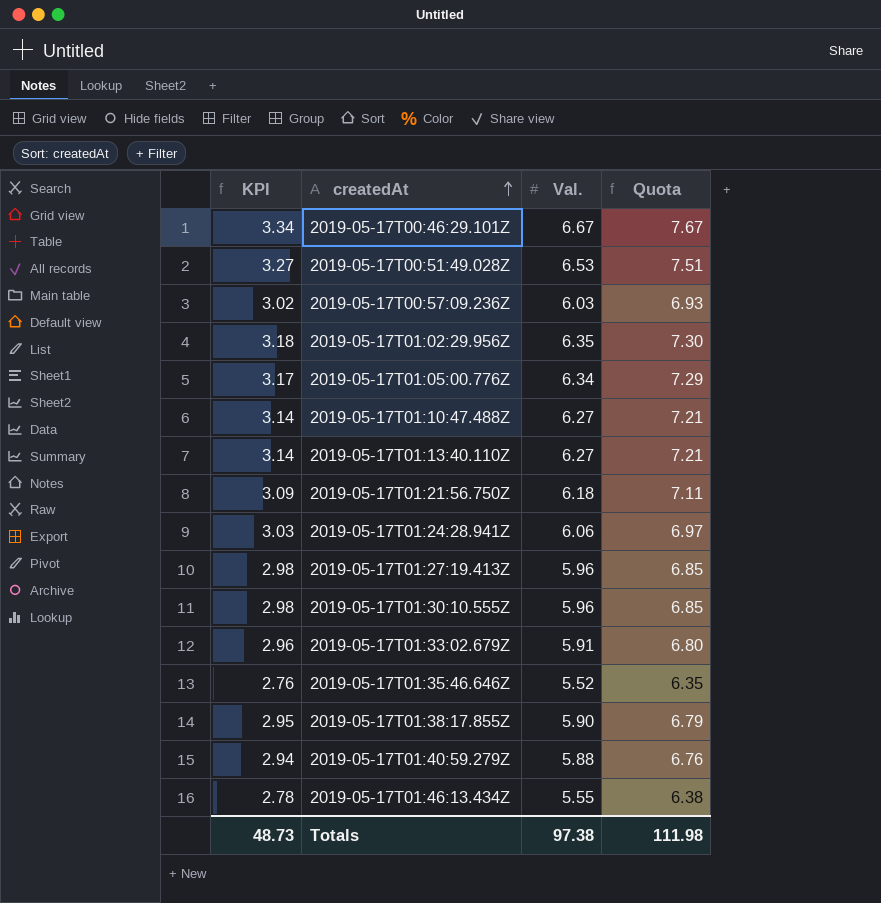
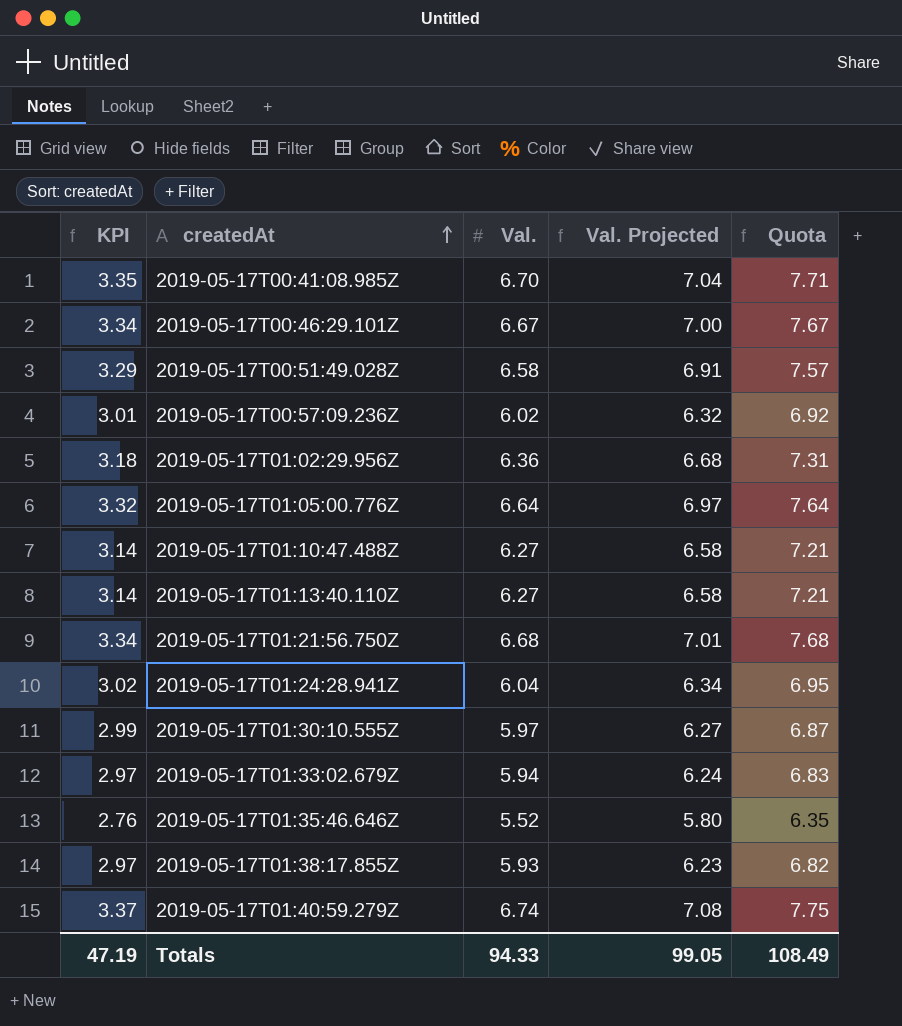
column Val. Projected | formula: none -> [Val.] * 1.05
row 2019-05-17T01:27:19.413Z: 2.98 | 5.96 | 6.85 -> none
row 2019-05-17T01:46:13.434Z: 2.78 | 5.55 | 6.38 -> none
row 2019-05-17T00:41:08.985Z: none -> 3.35 | 6.70 | 7.04 | 7.71
2019-05-17T00:51:49.028Z | KPI: 3.27 -> 3.29
2019-05-17T00:51:49.028Z | Val.: 6.53 -> 6.58
2019-05-17T00:51:49.028Z | Quota: 7.51 -> 7.57
2019-05-17T00:57:09.236Z | KPI: 3.02 -> 3.01
2019-05-17T00:57:09.236Z | Val.: 6.03 -> 6.02
2019-05-17T00:57:09.236Z | Quota: 6.93 -> 6.92
2019-05-17T01:02:29.956Z | Val.: 6.35 -> 6.36
2019-05-17T01:02:29.956Z | Quota: 7.30 -> 7.31
2019-05-17T01:05:00.776Z | KPI: 3.17 -> 3.32
2019-05-17T01:05:00.776Z | Val.: 6.34 -> 6.64
2019-05-17T01:05:00.776Z | Quota: 7.29 -> 7.64
2019-05-17T01:21:56.750Z | KPI: 3.09 -> 3.34
2019-05-17T01:21:56.750Z | Val.: 6.18 -> 6.68
2019-05-17T01:21:56.750Z | Quota: 7.11 -> 7.68
2019-05-17T01:24:28.941Z | KPI: 3.03 -> 3.02
2019-05-17T01:24:28.941Z | Val.: 6.06 -> 6.04
2019-05-17T01:24:28.941Z | Quota: 6.97 -> 6.95
2019-05-17T01:30:10.555Z | KPI: 2.98 -> 2.99
2019-05-17T01:30:10.555Z | Val.: 5.96 -> 5.97
2019-05-17T01:30:10.555Z | Quota: 6.85 -> 6.87
2019-05-17T01:33:02.679Z | KPI: 2.96 -> 2.97
2019-05-17T01:33:02.679Z | Val.: 5.91 -> 5.94
2019-05-17T01:33:02.679Z | Quota: 6.80 -> 6.83
2019-05-17T01:38:17.855Z | KPI: 2.95 -> 2.97
2019-05-17T01:38:17.855Z | Val.: 5.90 -> 5.93
2019-05-17T01:38:17.855Z | Quota: 6.79 -> 6.82
2019-05-17T01:40:59.279Z | KPI: 2.94 -> 3.37
2019-05-17T01:40:59.279Z | Val.: 5.88 -> 6.74
2019-05-17T01:40:59.279Z | Quota: 6.76 -> 7.75
Totals | KPI: 48.73 -> 47.19
Totals | Val.: 97.38 -> 94.33
Totals | Quota: 111.98 -> 108.49

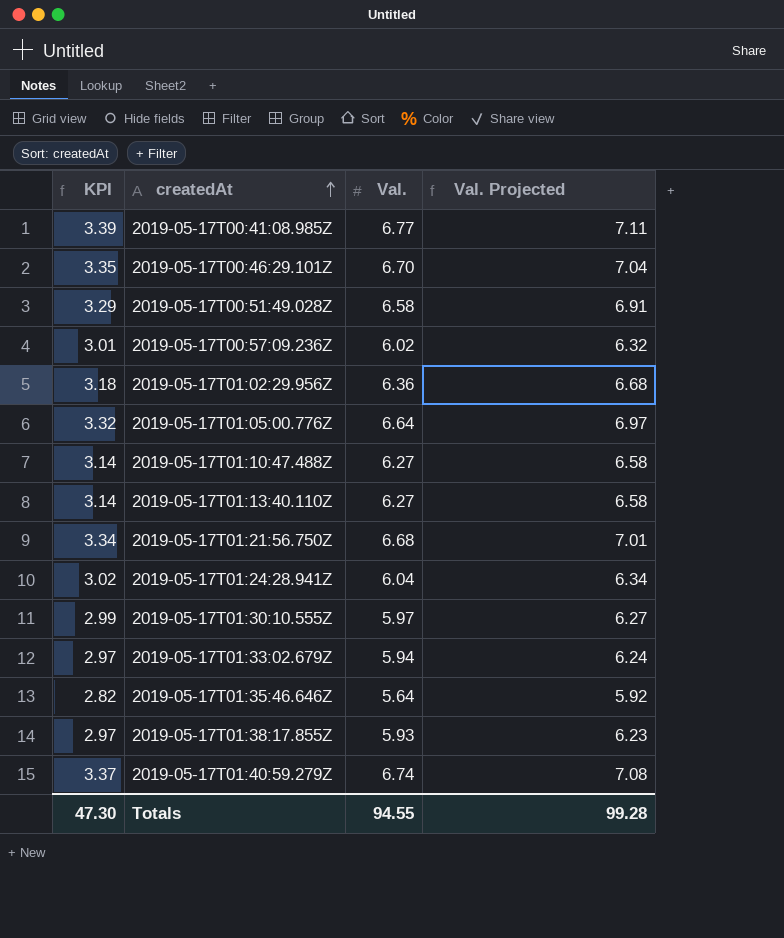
column Quota | formula: [Val.] * 1.15 -> none
2019-05-17T00:41:08.985Z | KPI: 3.35 -> 3.39
2019-05-17T00:41:08.985Z | Val.: 6.70 -> 6.77
2019-05-17T00:41:08.985Z | Val. Projected: 7.04 -> 7.11
2019-05-17T00:46:29.101Z | KPI: 3.34 -> 3.35
2019-05-17T00:46:29.101Z | Val.: 6.67 -> 6.70
2019-05-17T00:46:29.101Z | Val. Projected: 7.00 -> 7.04
2019-05-17T01:35:46.646Z | KPI: 2.76 -> 2.82
2019-05-17T01:35:46.646Z | Val.: 5.52 -> 5.64
2019-05-17T01:35:46.646Z | Val. Projected: 5.80 -> 5.92
Totals | KPI: 47.19 -> 47.30
Totals | Val.: 94.33 -> 94.55
Totals | Val. Projected: 99.05 -> 99.28

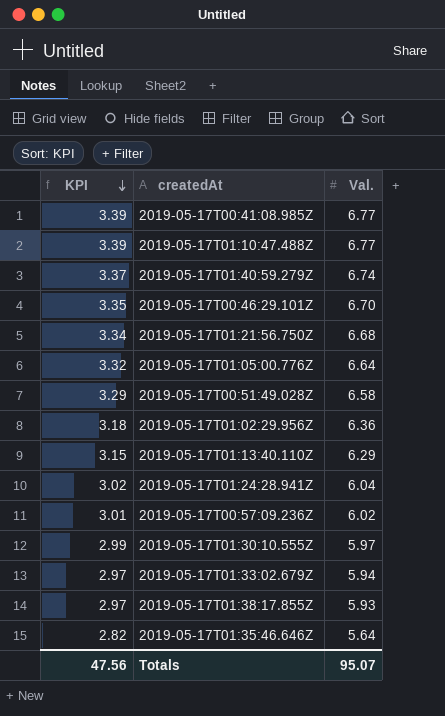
row order: createdAt ascending -> KPI descending
column Val. Projected | formula: [Val.] * 1.05 -> none
2019-05-17T01:10:47.488Z | KPI: 3.14 -> 3.39
2019-05-17T01:10:47.488Z | Val.: 6.27 -> 6.77
2019-05-17T01:13:40.110Z | KPI: 3.14 -> 3.15
2019-05-17T01:13:40.110Z | Val.: 6.27 -> 6.29
Totals | KPI: 47.30 -> 47.56
Totals | Val.: 94.55 -> 95.07

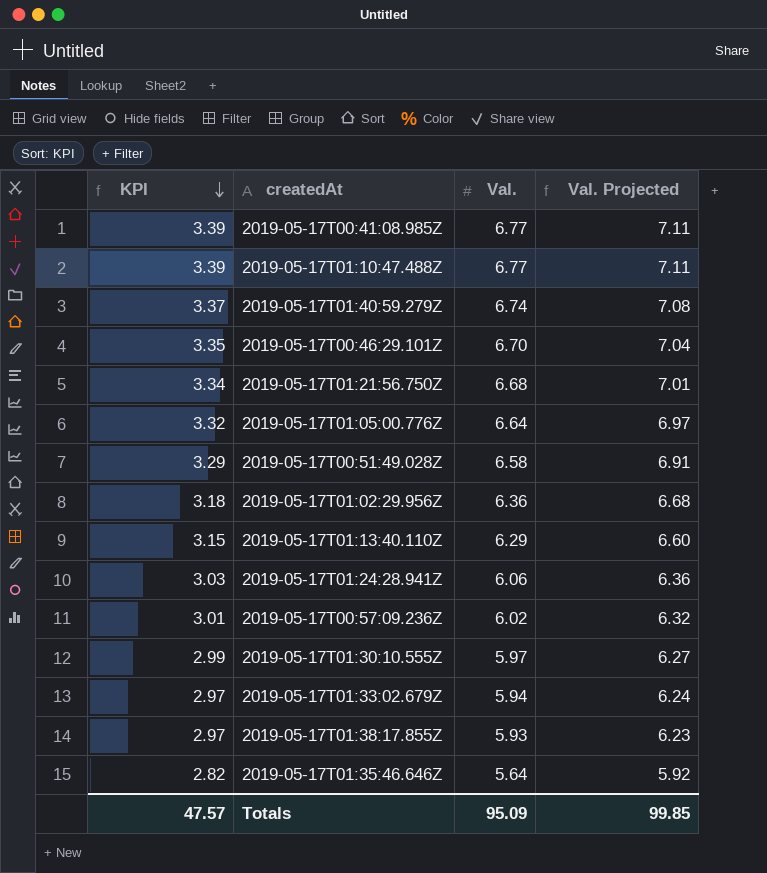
column Val. Projected | formula: none -> [Val.] * 1.05
2019-05-17T01:24:28.941Z | KPI: 3.02 -> 3.03
2019-05-17T01:24:28.941Z | Val.: 6.04 -> 6.06
Totals | KPI: 47.56 -> 47.57
Totals | Val.: 95.07 -> 95.09

